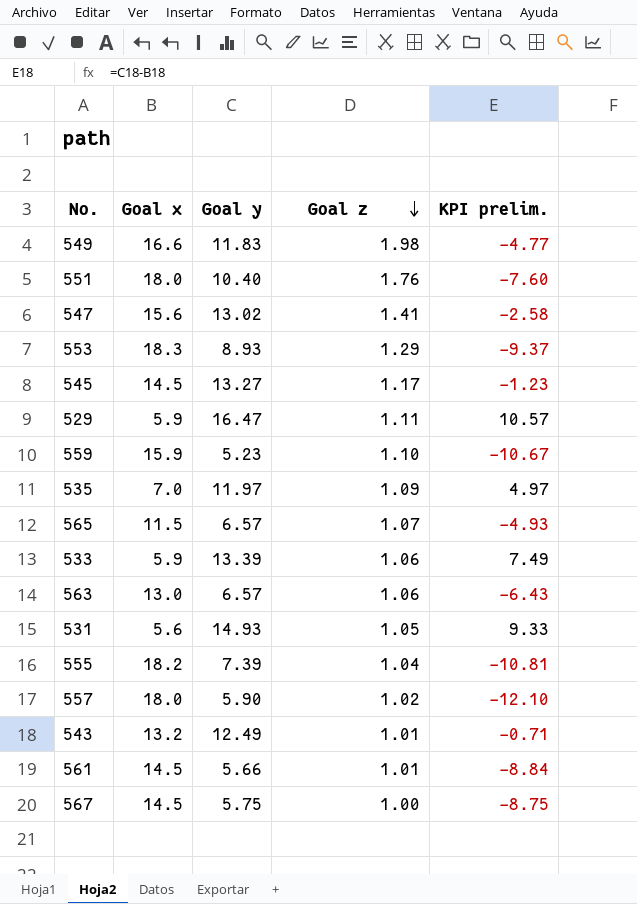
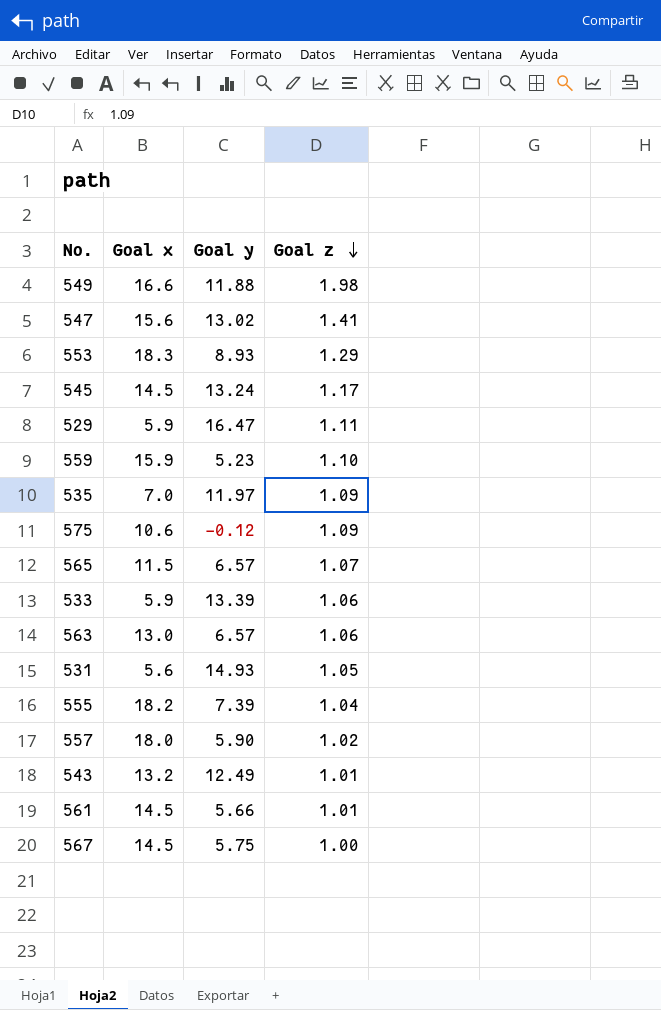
column KPI prelim. | formula: [Goal y] - [Goal x] -> none
row 551: 18.0 | 10.40 | 1.76 | -7.60 -> none
549 | Goal y: 11.83 -> 11.88
545 | Goal y: 13.27 -> 13.24
row 575: none -> 10.6 | -0.12 | 1.09

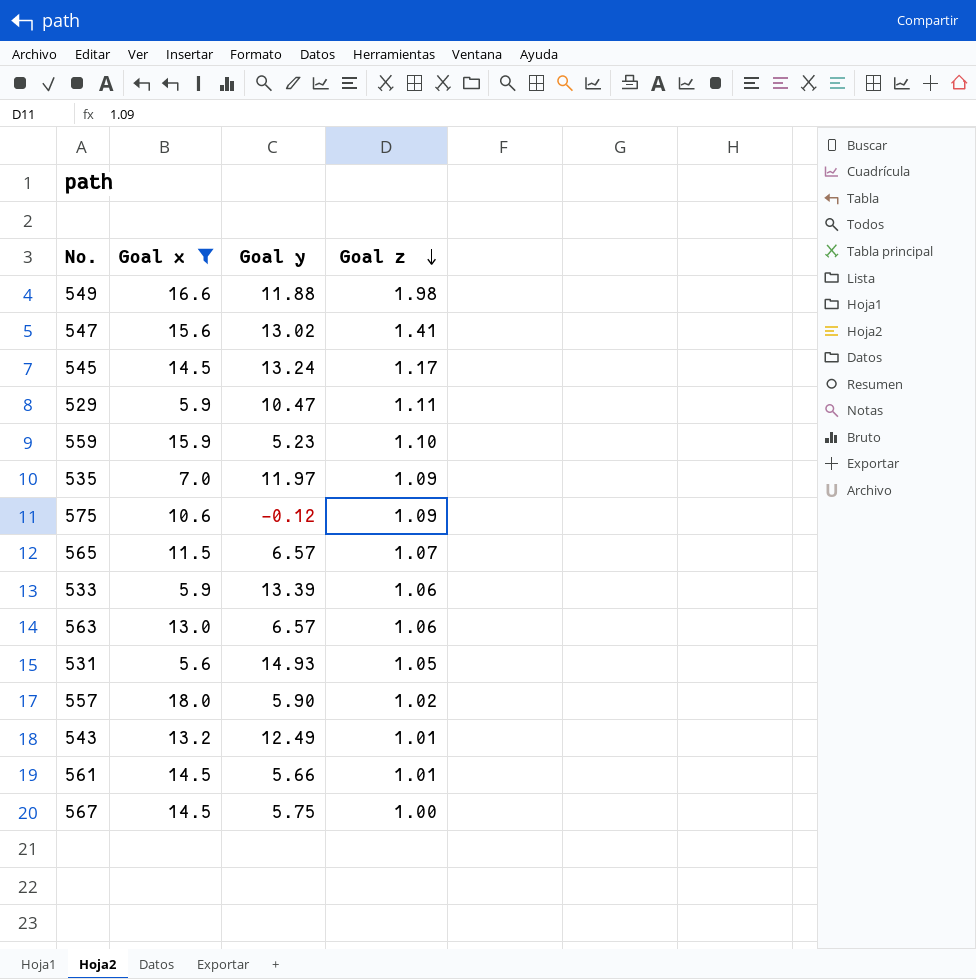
filter: none -> Goal x <= 18.0
529 | Goal y: 16.47 -> 10.47

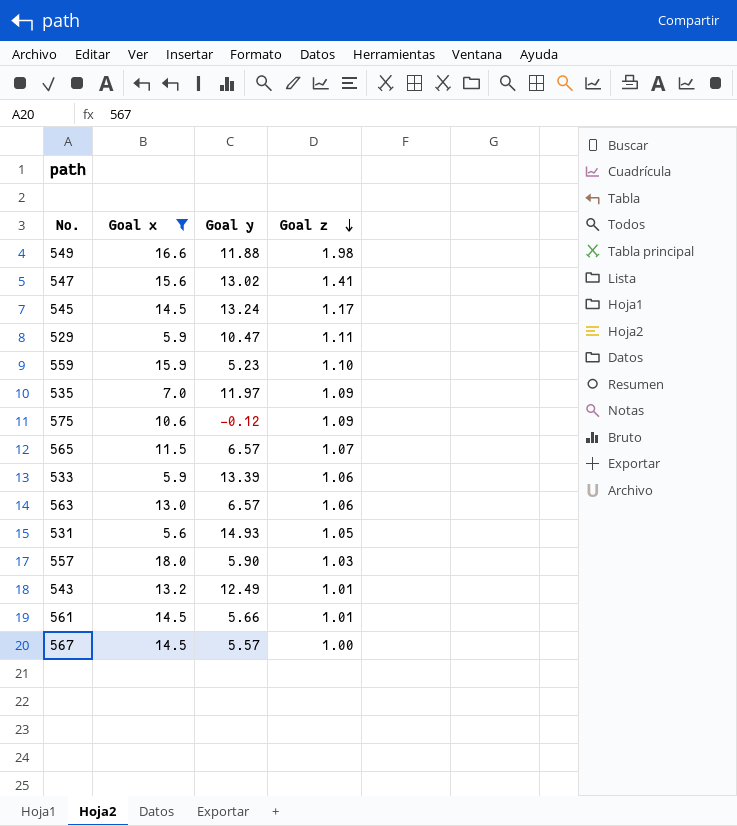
557 | Goal z: 1.02 -> 1.03
567 | Goal y: 5.75 -> 5.57

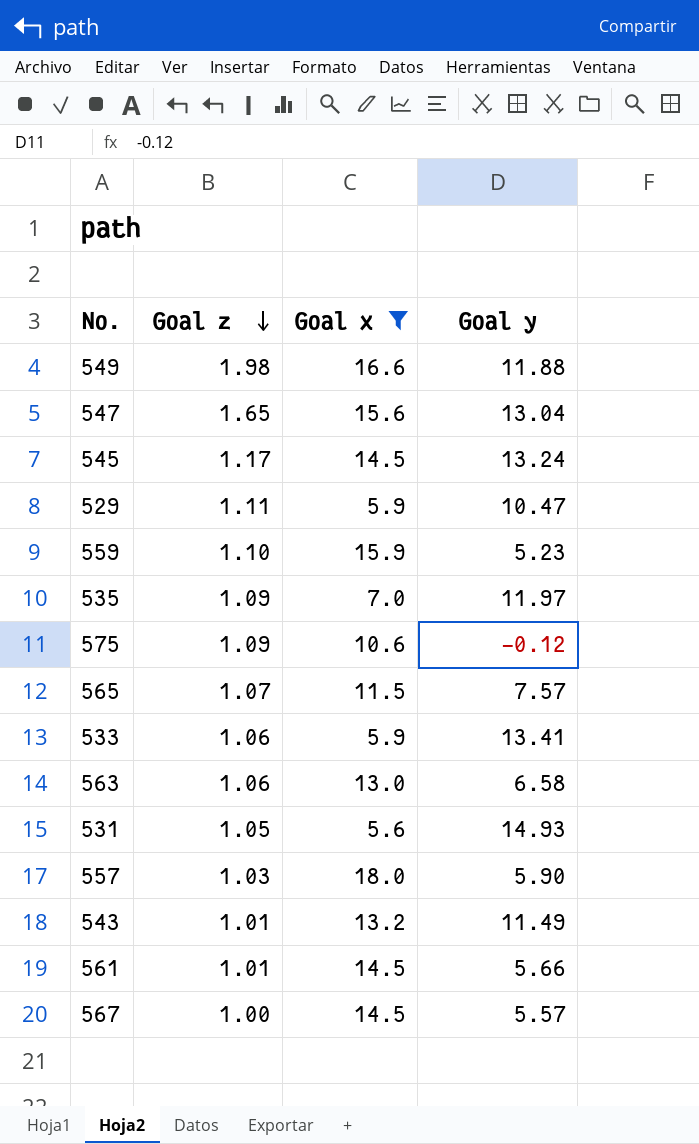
column Goal z | position: 4 -> 2
547 | Goal z: 1.41 -> 1.65
547 | Goal y: 13.02 -> 13.04
565 | Goal y: 6.57 -> 7.57
533 | Goal y: 13.39 -> 13.41
563 | Goal y: 6.57 -> 6.58
543 | Goal y: 12.49 -> 11.49

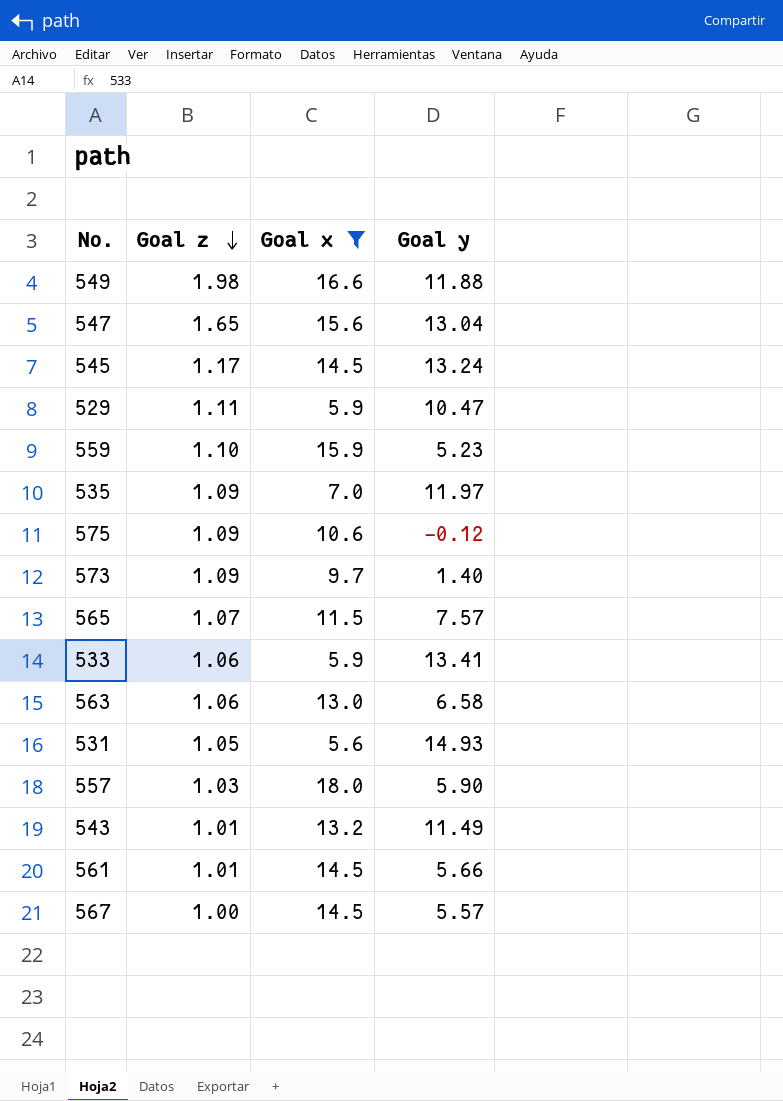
row 573: none -> 1.09 | 9.7 | 1.40

